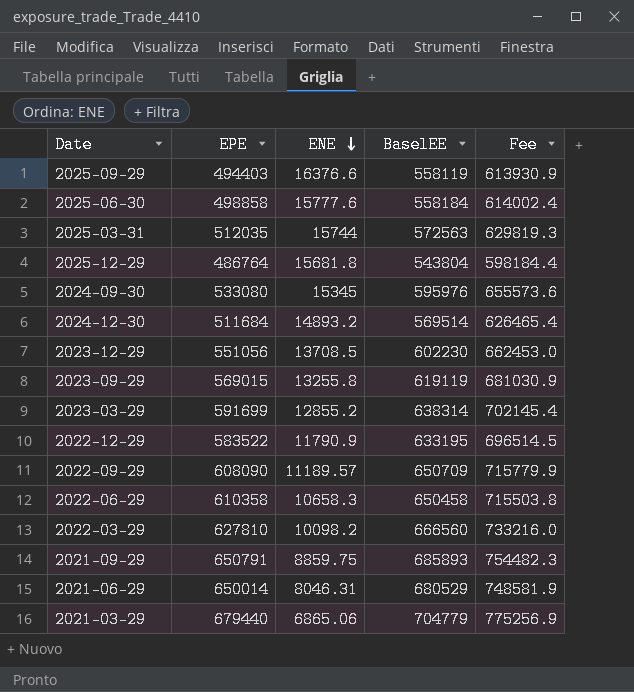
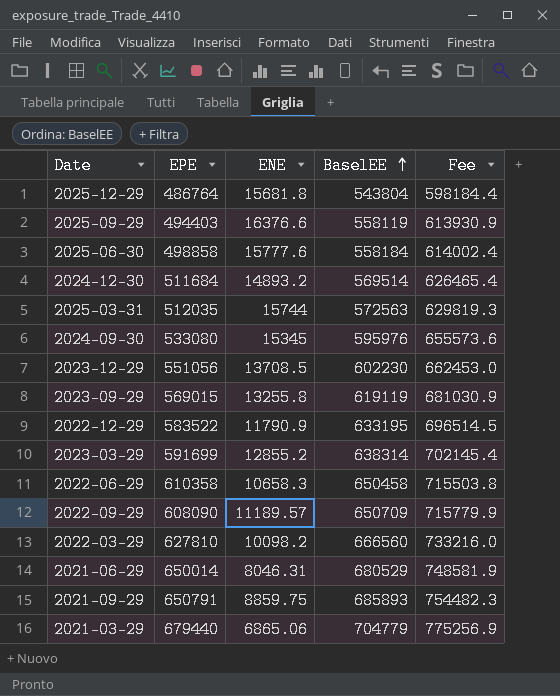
row order: ENE descending -> BaselEE ascending

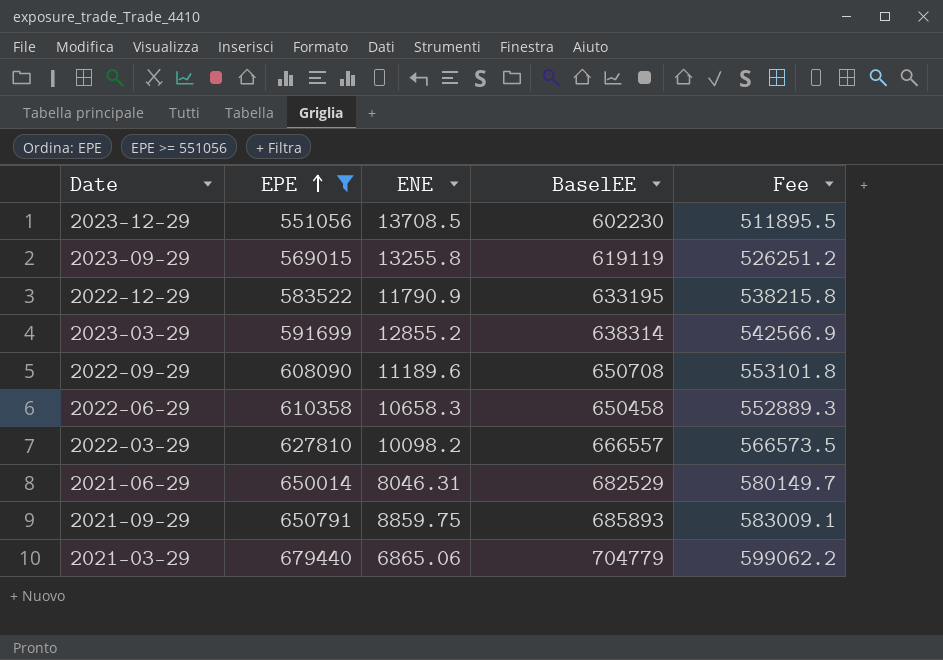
filter: none -> EPE >= 551056
row order: BaselEE ascending -> EPE ascending
column Fee | formula: [BaselEE] * 1.1 -> [BaselEE] * 0.85
2022-09-29 | ENE: 11189.57 -> 11189.6
2022-09-29 | BaselEE: 650709 -> 650708
2022-03-29 | BaselEE: 666560 -> 666557
2021-06-29 | BaselEE: 680529 -> 682529

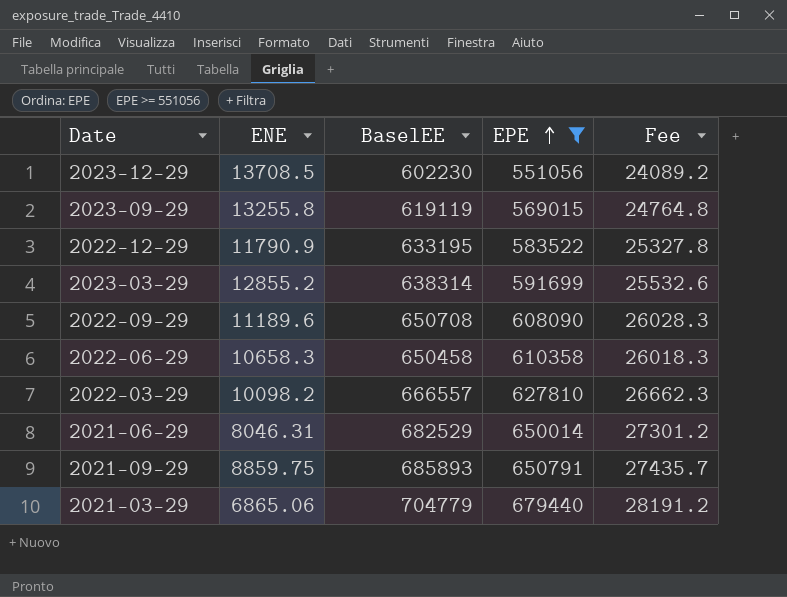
column EPE | position: 2 -> 4
column Fee | formula: [BaselEE] * 0.85 -> [BaselEE] * 0.04

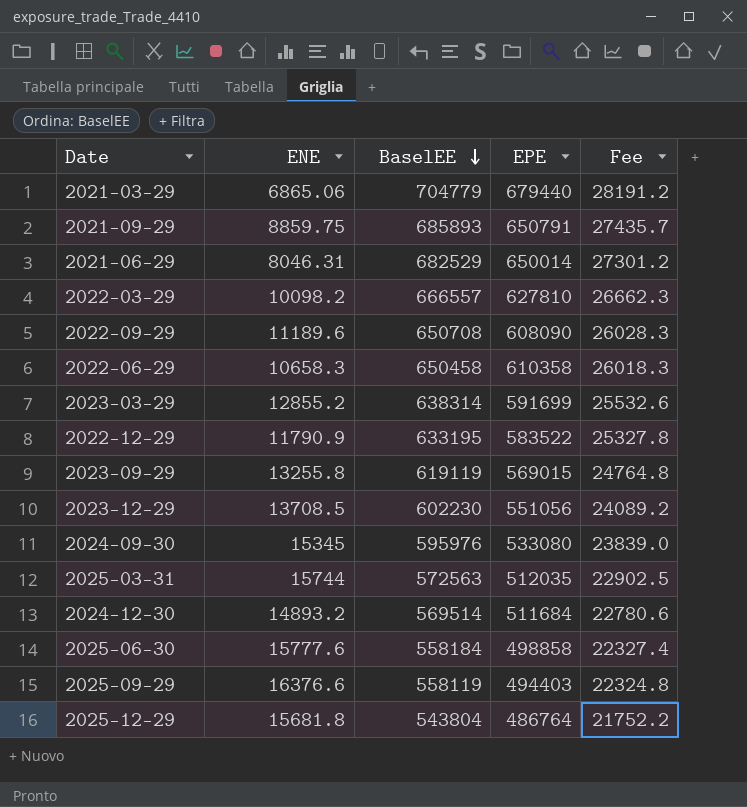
filter: EPE >= 551056 -> none
row order: EPE ascending -> BaselEE descending

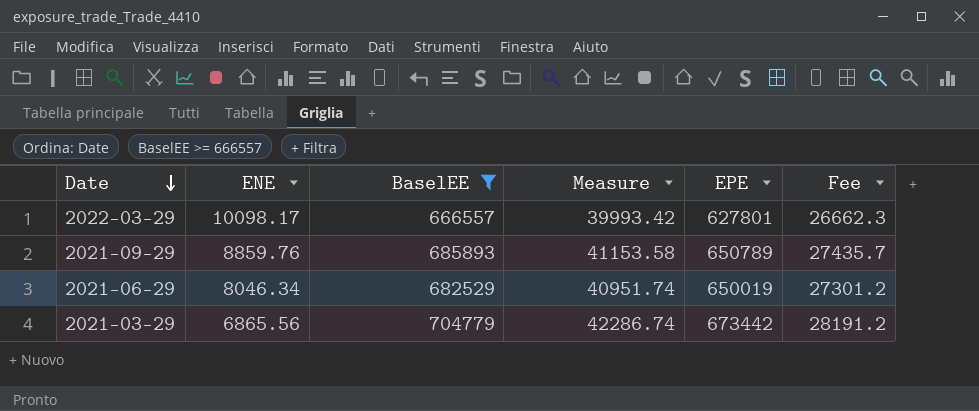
filter: none -> BaselEE >= 666557
row order: BaselEE descending -> Date descending
column Measure | formula: none -> [BaselEE] * 0.06
2022-03-29 | ENE: 10098.2 -> 10098.17
2022-03-29 | EPE: 627810 -> 627801
2021-09-29 | ENE: 8859.75 -> 8859.76
2021-09-29 | EPE: 650791 -> 650789
2021-06-29 | ENE: 8046.31 -> 8046.34
2021-06-29 | EPE: 650014 -> 650019
2021-03-29 | ENE: 6865.06 -> 6865.56
2021-03-29 | EPE: 679440 -> 673442

